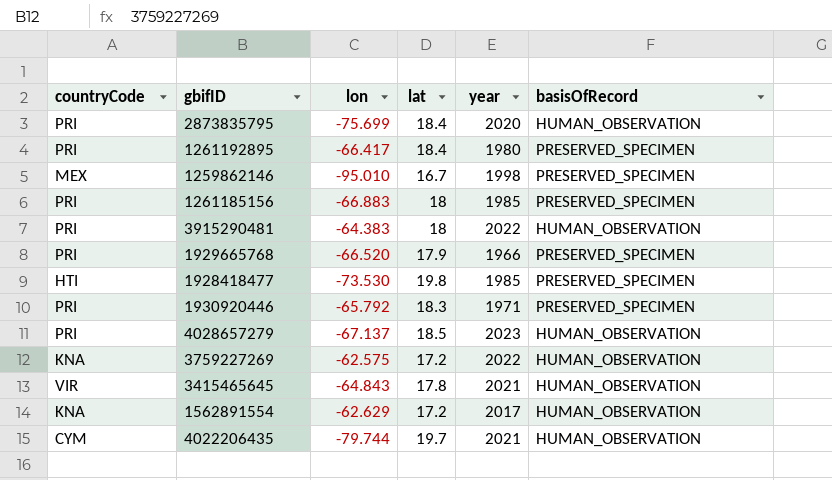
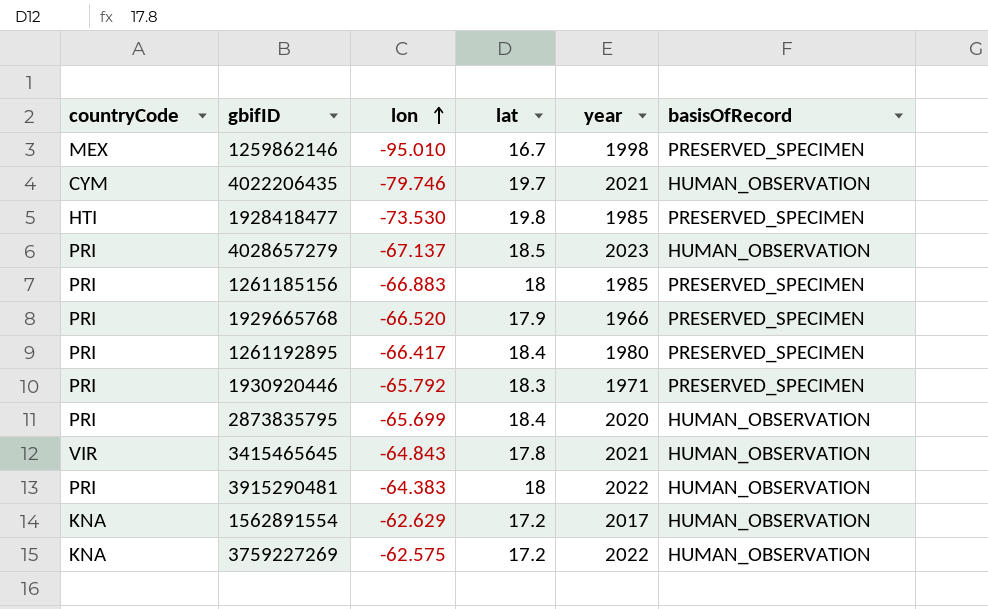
row order: none -> lon ascending
4022206435 | lon: -79.744 -> -79.746
2873835795 | lon: -75.699 -> -65.699

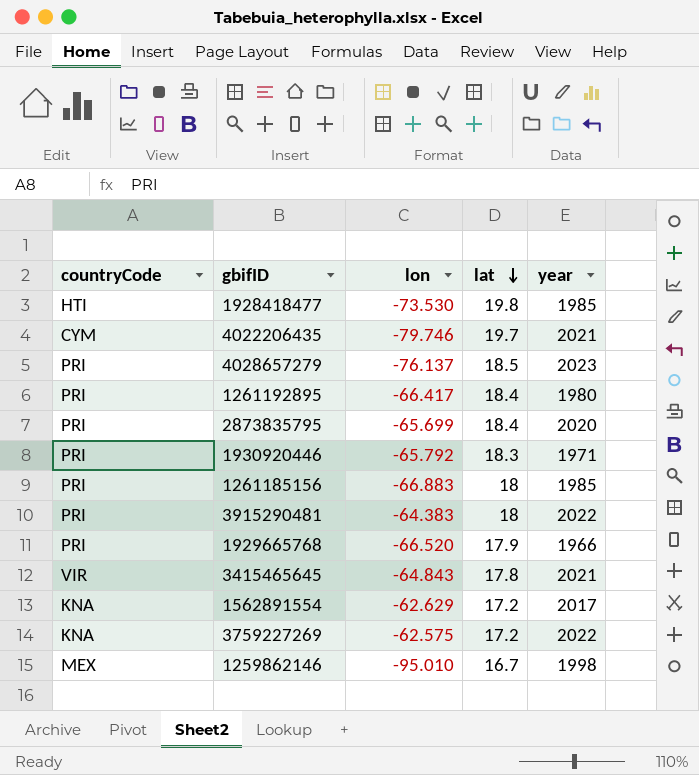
row order: lon ascending -> lat descending
column basisOfRecord | position: 6 -> none
4028657279 | lon: -67.137 -> -76.137

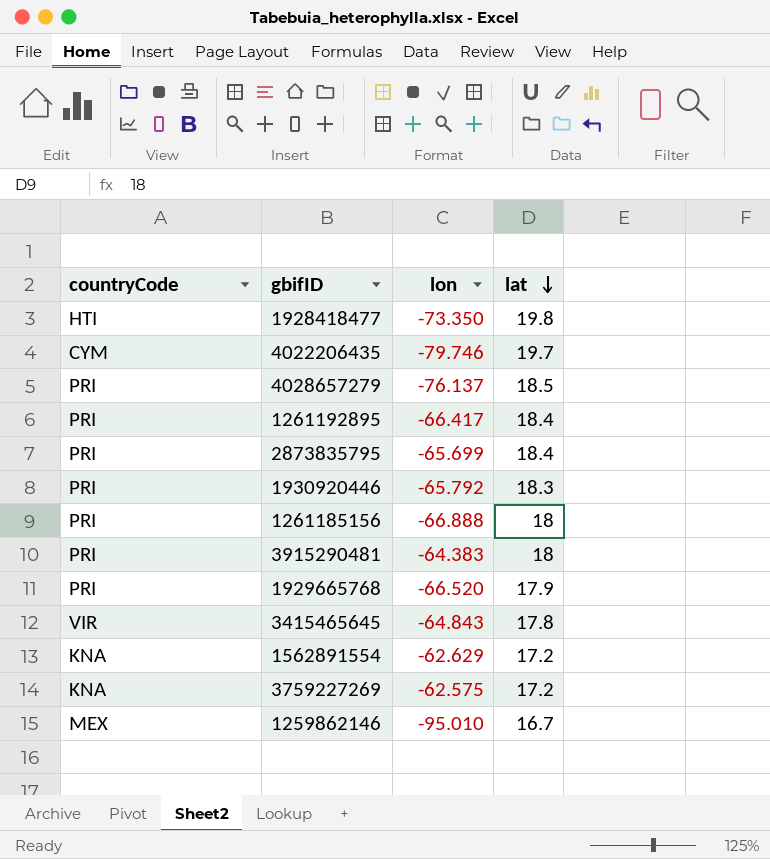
column year | position: 5 -> none
1928418477 | lon: -73.530 -> -73.350
1261185156 | lon: -66.883 -> -66.888

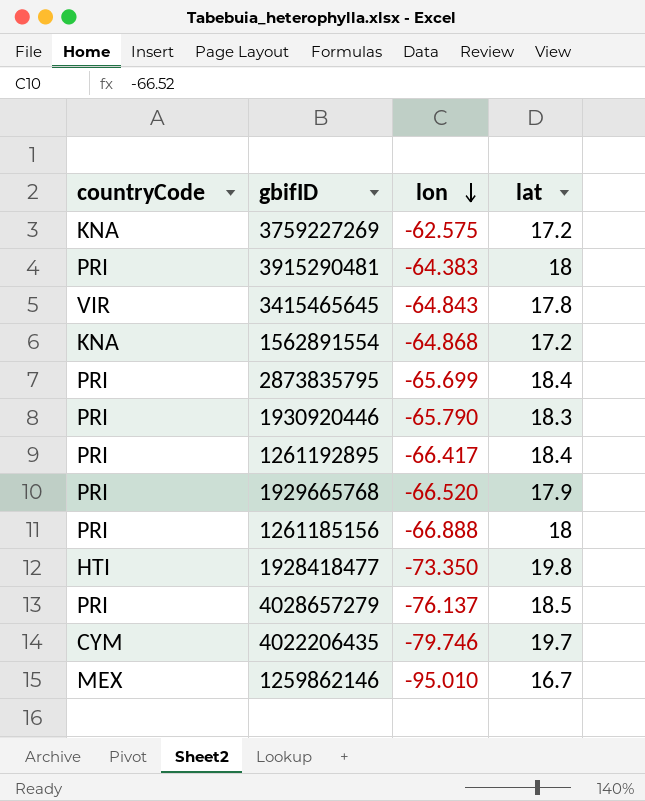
row order: lat descending -> lon descending
1562891554 | lon: -62.629 -> -64.868
1930920446 | lon: -65.792 -> -65.790

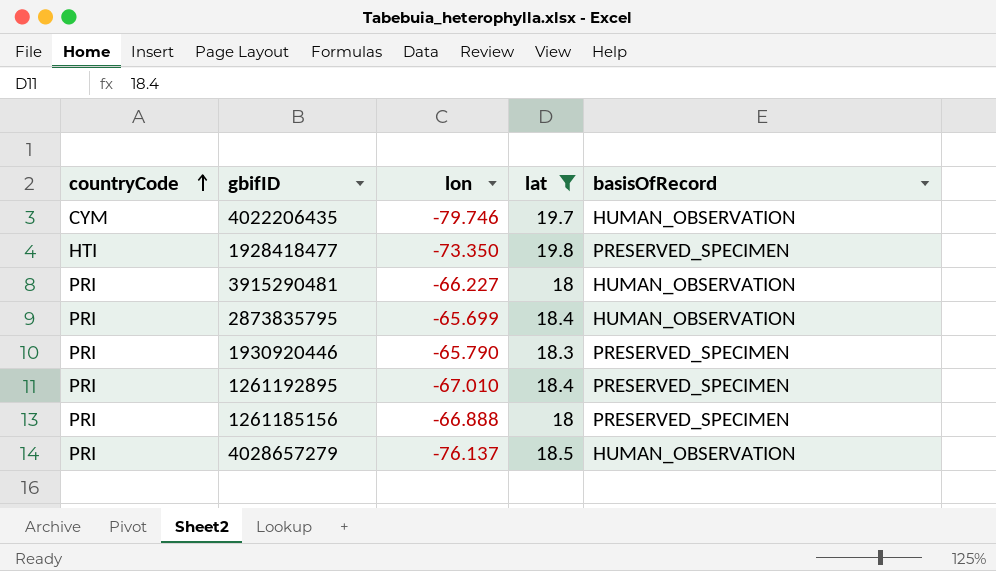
filter: none -> lat >= 18
row order: lon descending -> countryCode ascending
column basisOfRecord | position: none -> 5
3915290481 | lon: -64.383 -> -66.227
1261192895 | lon: -66.417 -> -67.010

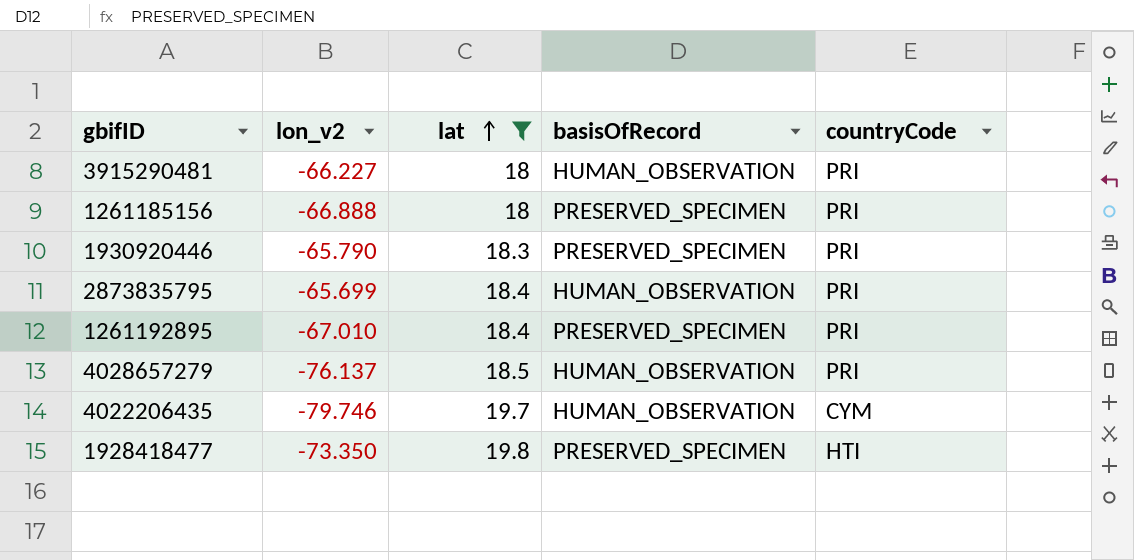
row order: countryCode ascending -> lat ascending
column name: lon -> lon_v2
column countryCode | position: 1 -> 5

